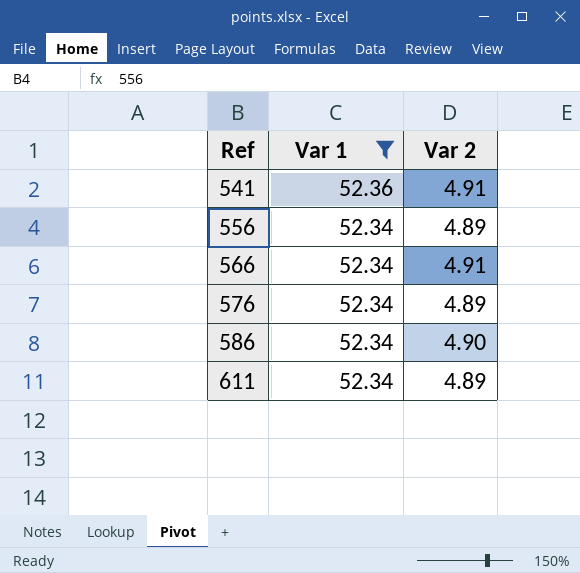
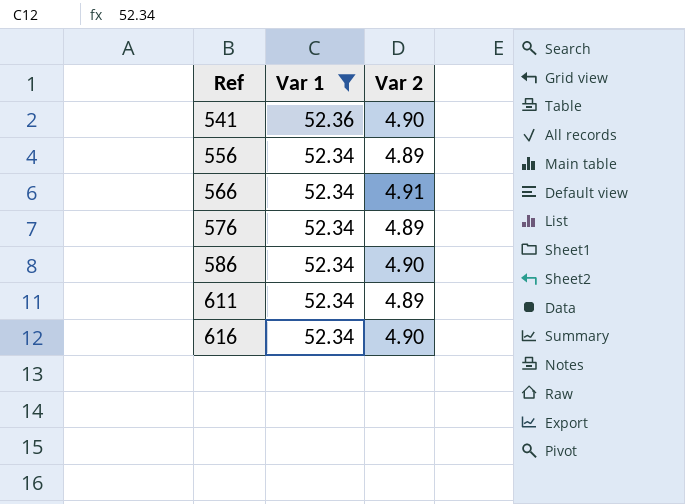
541 | Var 2: 4.91 -> 4.90
row 616: none -> 52.34 | 4.90

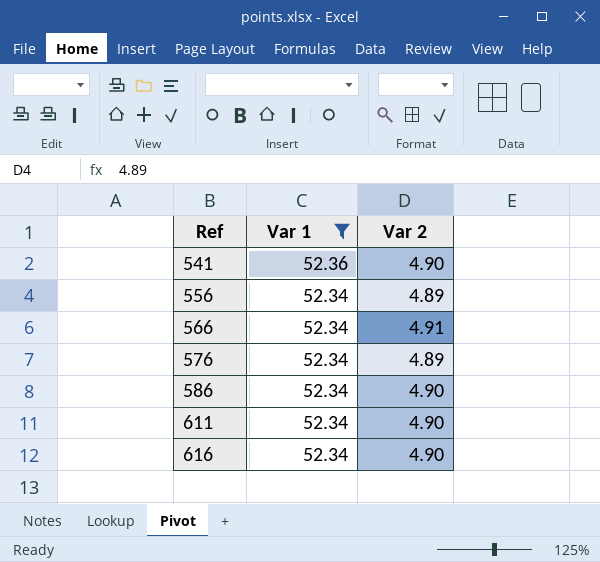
611 | Var 2: 4.89 -> 4.90

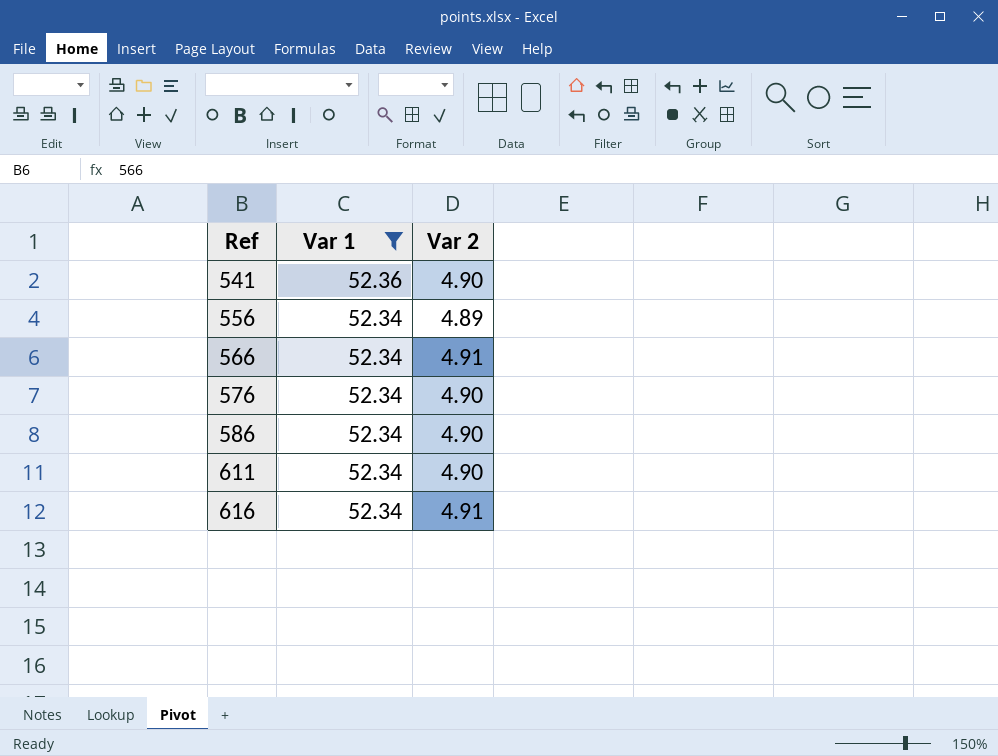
576 | Var 2: 4.89 -> 4.90
616 | Var 2: 4.90 -> 4.91

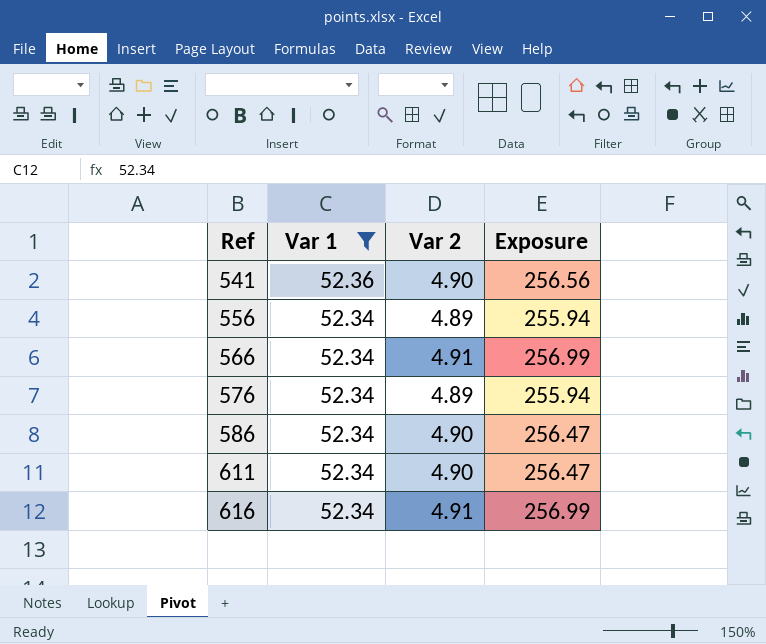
column Exposure | formula: none -> [Var 1] * [Var 2]
576 | Var 2: 4.90 -> 4.89

